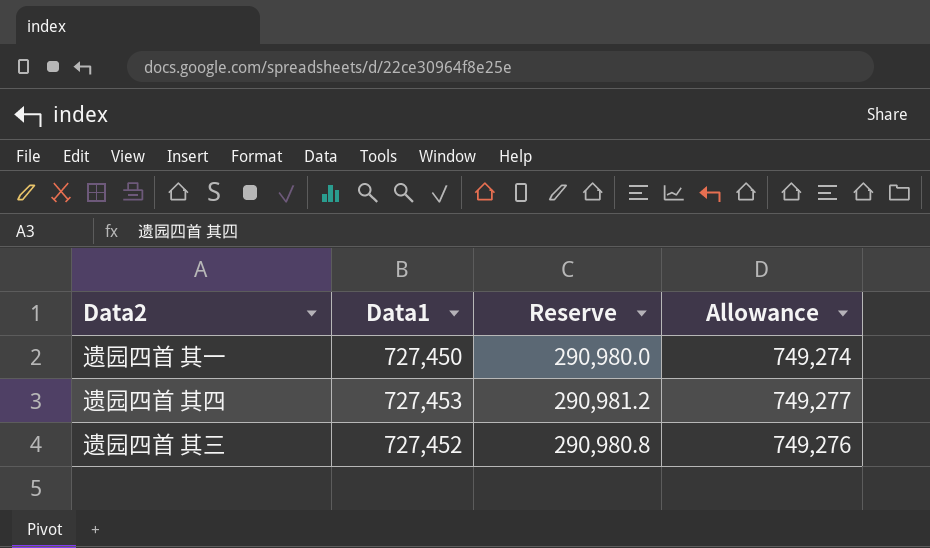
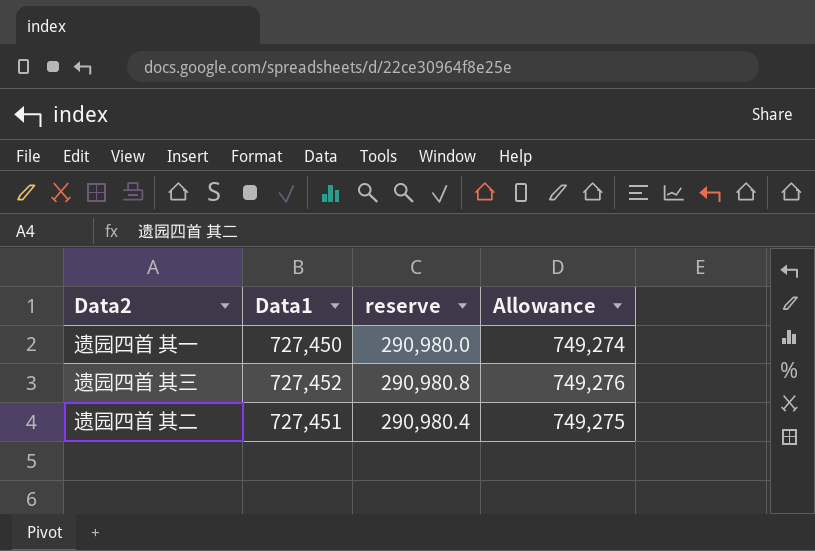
column name: Reserve -> reserve
row 遗园四首 其四: 727,453 | 290,981.2 | 749,277 -> none
row 遗园四首 其二: none -> 727,451 | 290,980.4 | 749,275

